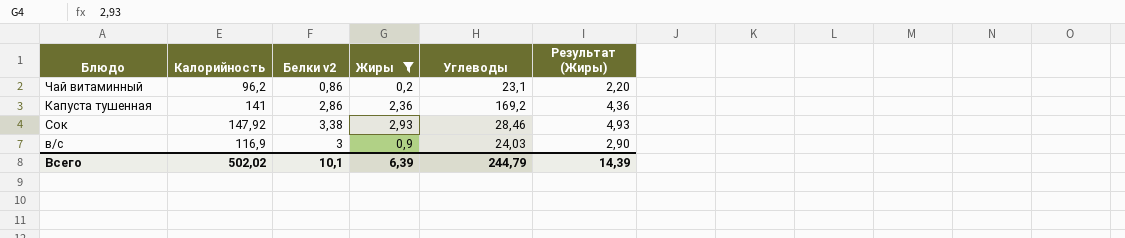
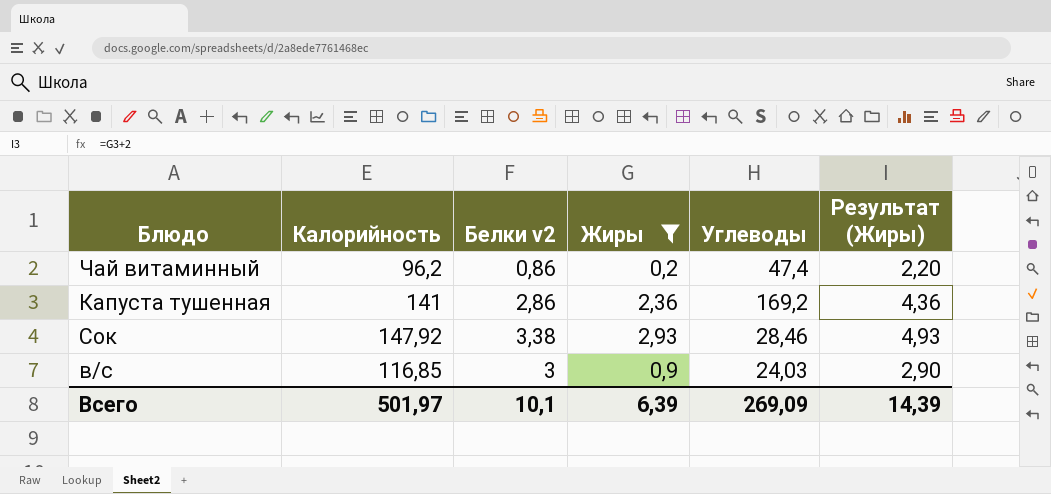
Чай витаминный | Углеводы: 23,1 -> 47,4
в/с | Калорийность: 116,9 -> 116,85
Всего | Калорийность: 502,02 -> 501,97
Всего | Углеводы: 244,79 -> 269,09

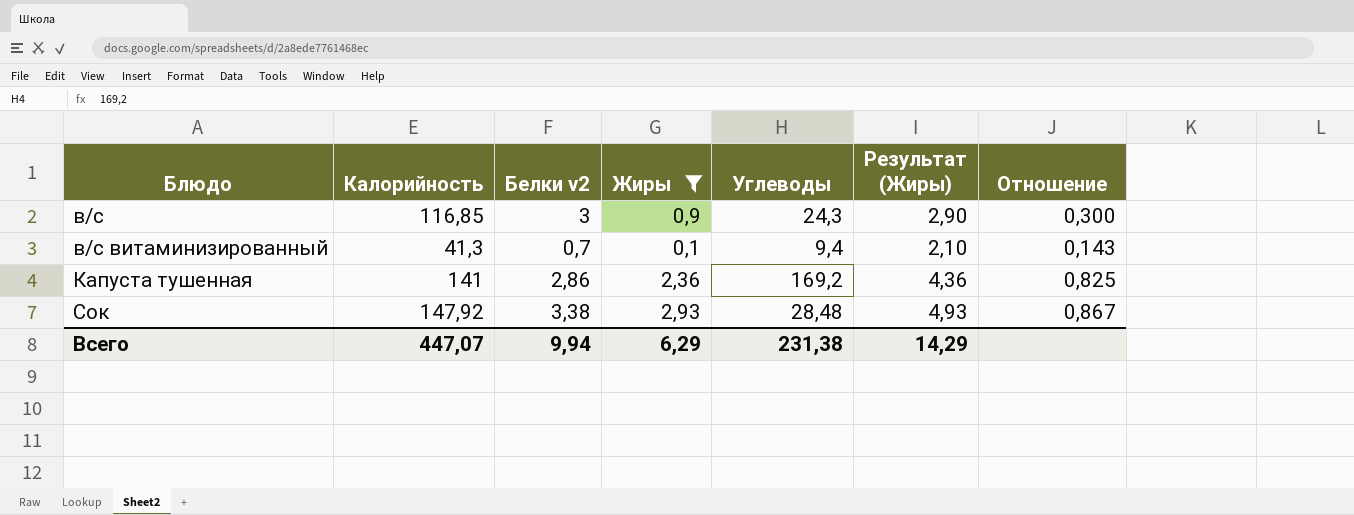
row order: none -> Блюдо ascending
column Отношение | formula: none -> [Жиры] / [Белки v2]
row Чай витаминный: 96,2 | 0,86 | 0,2 | 47,4 | 2,20 -> none
в/с | Углеводы: 24,03 -> 24,3
row в/с витаминизированный: none -> 41,3 | 0,7 | 0,1 | 9,4 | 2,10 | 0,143
Сок | Углеводы: 28,46 -> 28,48
Всего | Калорийность: 501,97 -> 447,07
Всего | Белки v2: 10,1 -> 9,94
Всего | Жиры: 6,39 -> 6,29
Всего | Углеводы: 269,09 -> 231,38
Всего | Результат (Жиры): 14,39 -> 14,29

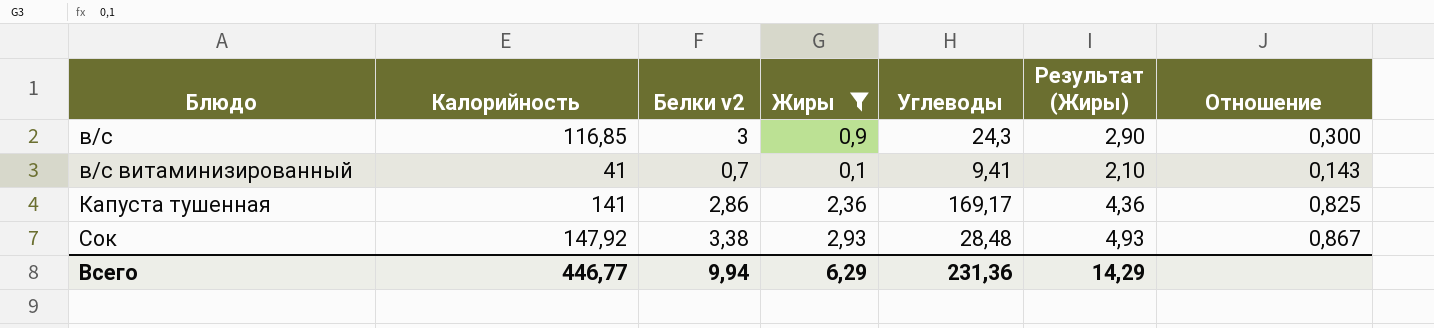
в/с витаминизированный | Калорийность: 41,3 -> 41
в/с витаминизированный | Углеводы: 9,4 -> 9,41
Капуста тушенная | Углеводы: 169,2 -> 169,17
Всего | Калорийность: 447,07 -> 446,77
Всего | Углеводы: 231,38 -> 231,36

